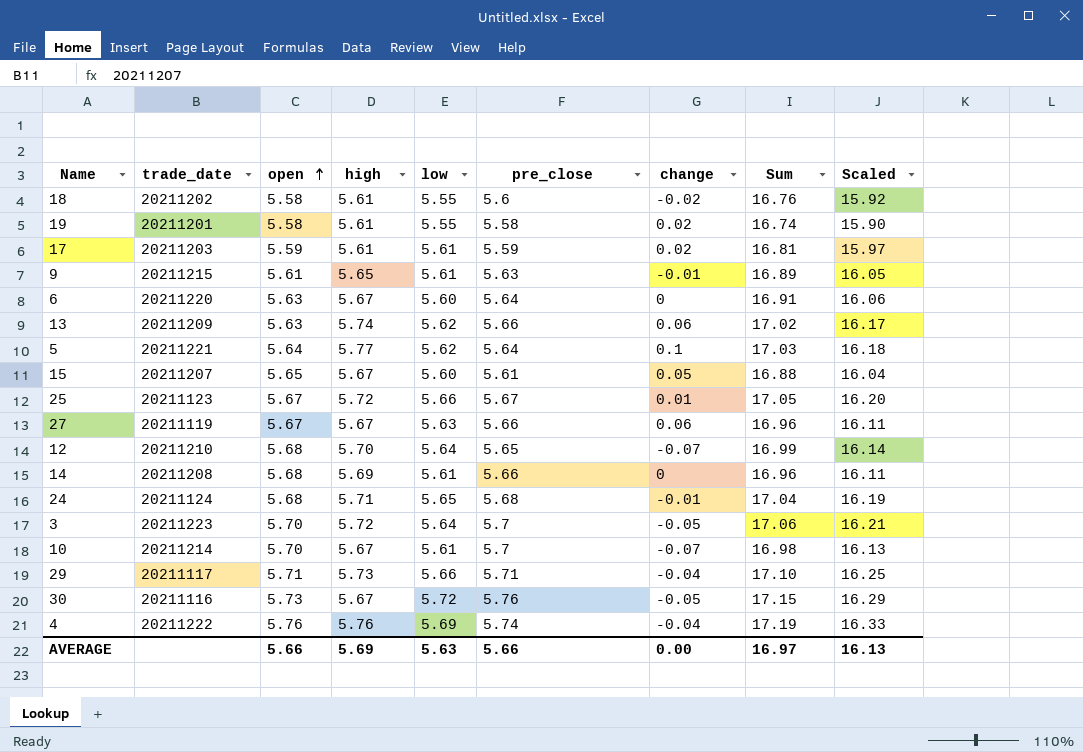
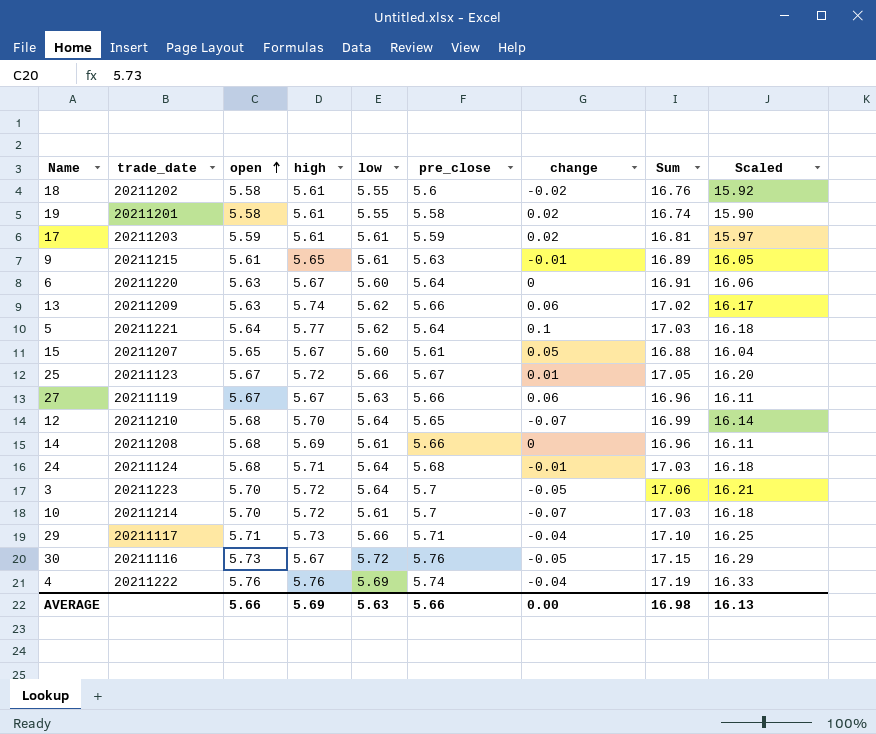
24 | low: 5.65 -> 5.64
24 | Sum: 17.04 -> 17.03
24 | Scaled: 16.19 -> 16.18
10 | high: 5.67 -> 5.72
10 | Sum: 16.98 -> 17.03
10 | Scaled: 16.13 -> 16.18
AVERAGE | Sum: 16.97 -> 16.98

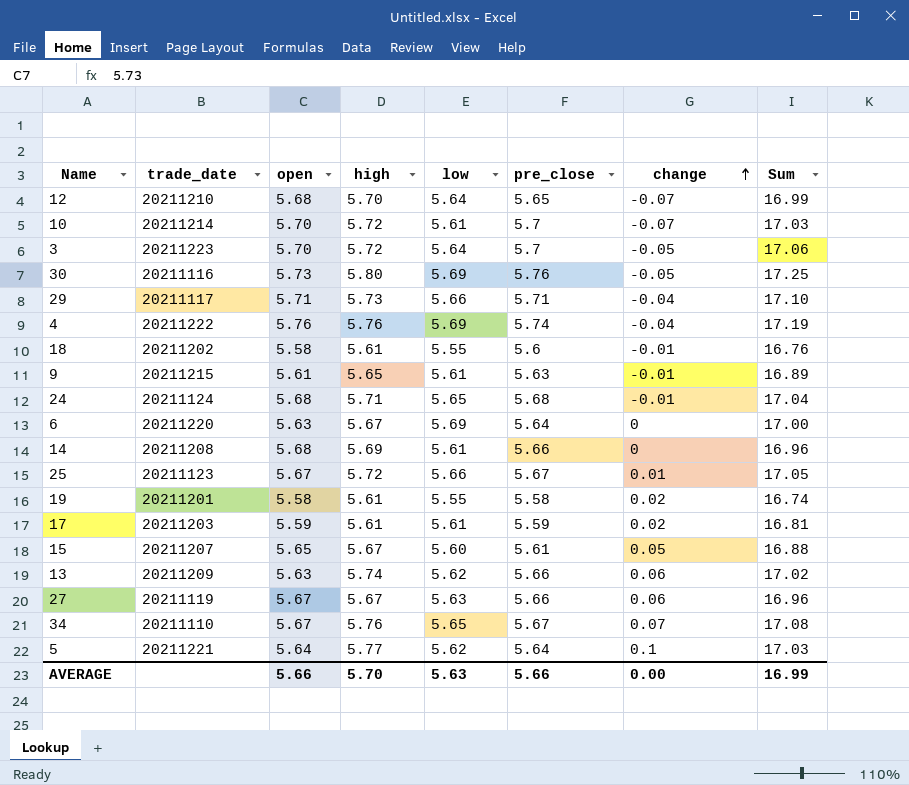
row order: open ascending -> change ascending
column Scaled | formula: [Sum] * 0.95 -> none
30 | high: 5.67 -> 5.80
30 | low: 5.72 -> 5.69
30 | Sum: 17.15 -> 17.25
18 | change: -0.02 -> -0.01
24 | low: 5.64 -> 5.65
24 | Sum: 17.03 -> 17.04
6 | low: 5.60 -> 5.69
6 | Sum: 16.91 -> 17.00
row 34: none -> 20211110 | 5.67 | 5.76 | 5.65 | 5.67 | 0.07 | 17.08
AVERAGE | high: 5.69 -> 5.70
AVERAGE | Sum: 16.98 -> 16.99

